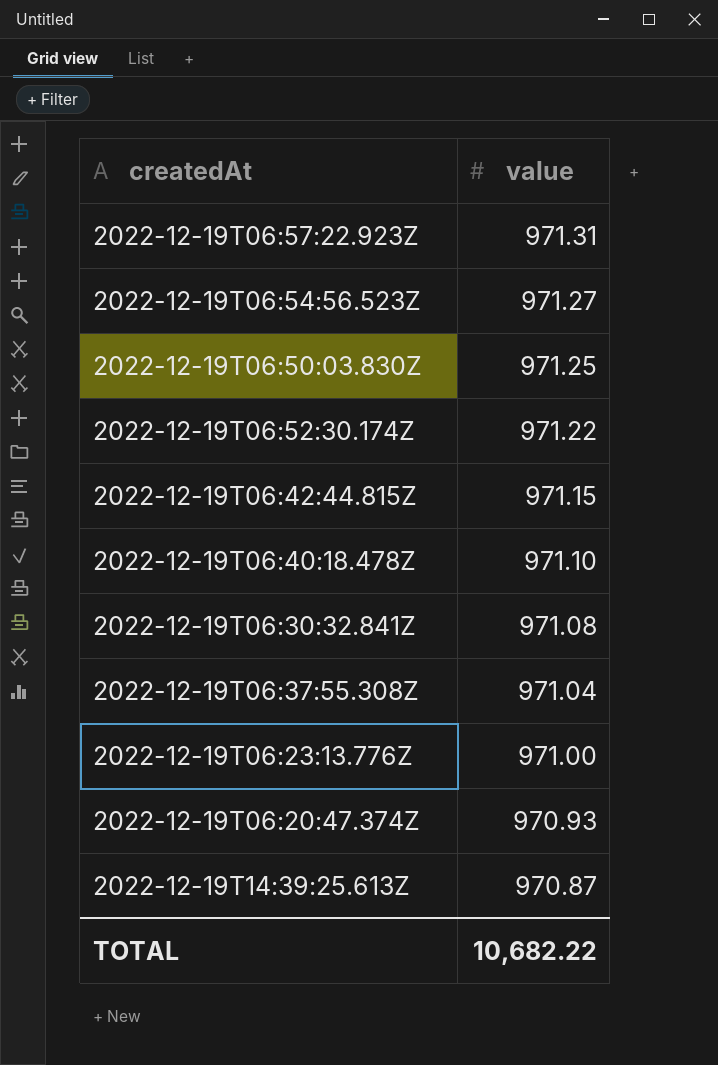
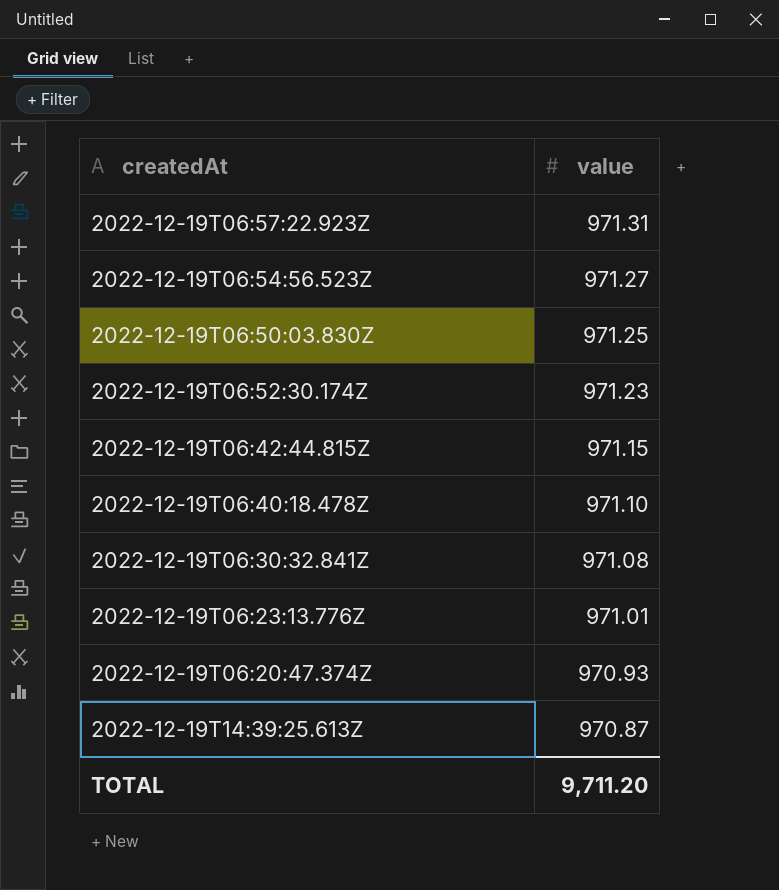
row 2022-12-19T06:37:55.308Z: 971.04 -> none
2022-12-19T06:52:30.174Z | value: 971.22 -> 971.23
2022-12-19T06:23:13.776Z | value: 971.00 -> 971.01
TOTAL | value: 10,682.22 -> 9,711.20

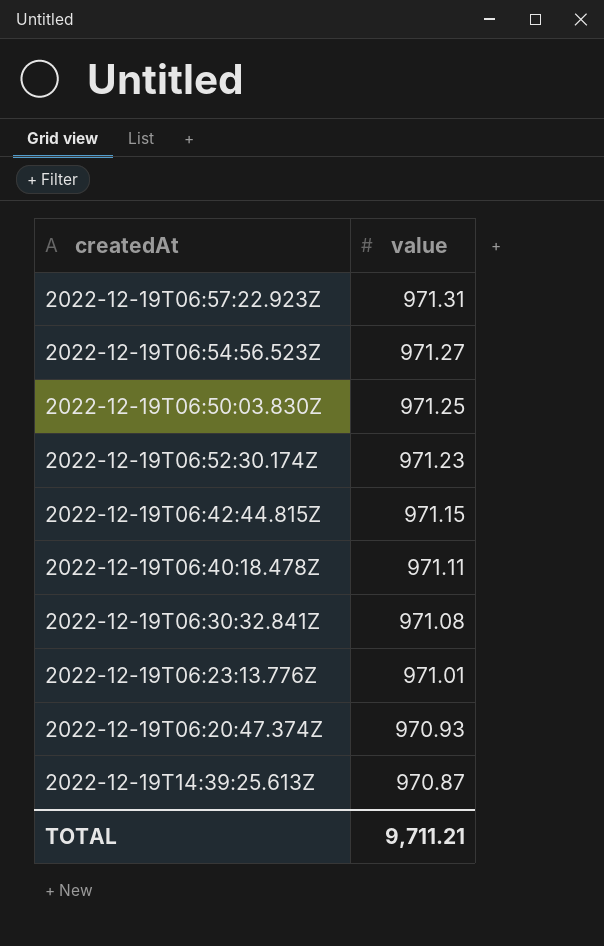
2022-12-19T06:40:18.478Z | value: 971.10 -> 971.11
TOTAL | value: 9,711.20 -> 9,711.21

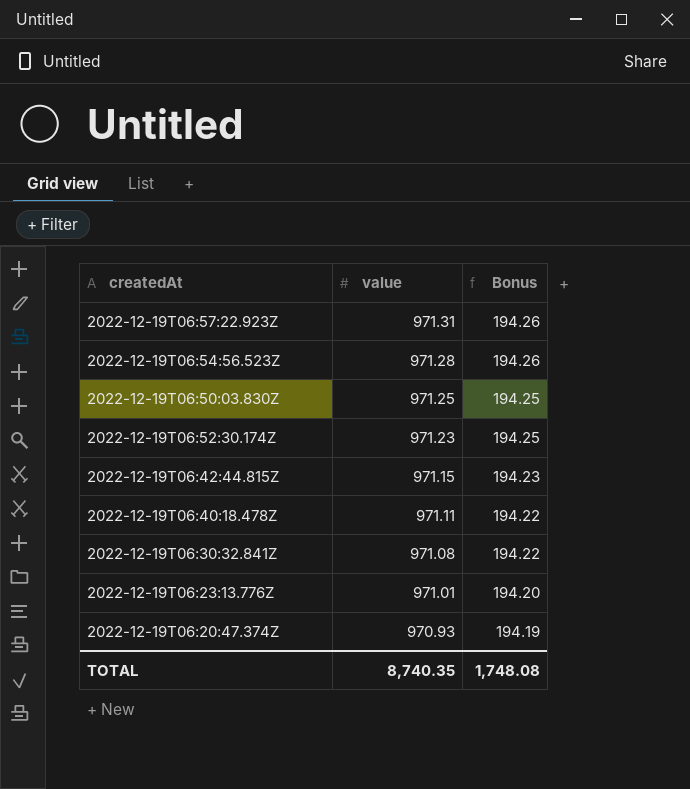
column Bonus | formula: none -> [value] * 0.2
row 2022-12-19T14:39:25.613Z: 970.87 -> none
2022-12-19T06:54:56.523Z | value: 971.27 -> 971.28
TOTAL | value: 9,711.21 -> 8,740.35

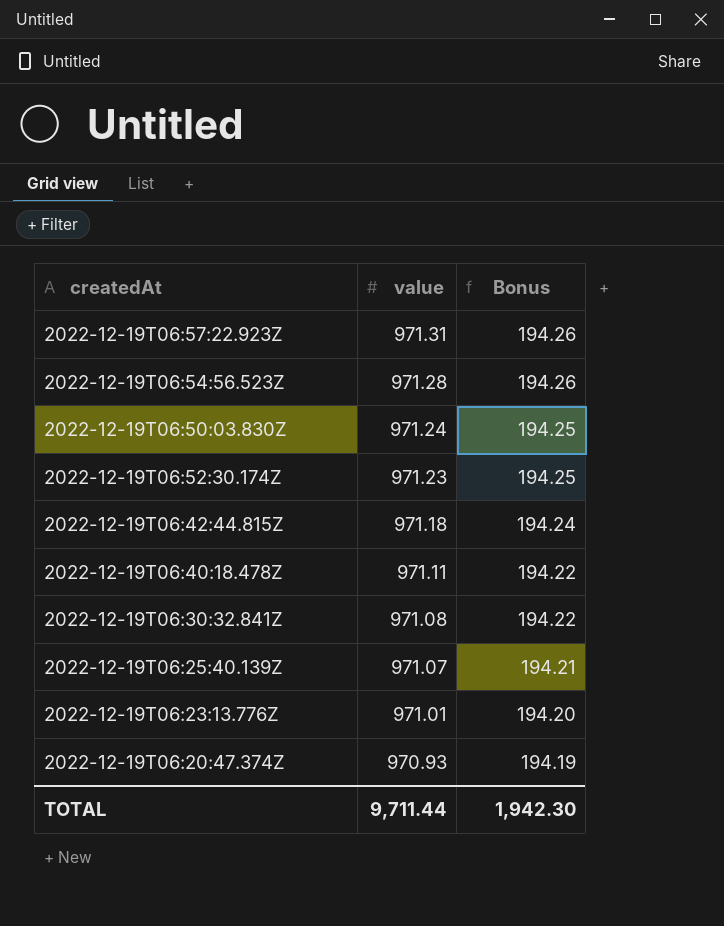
2022-12-19T06:50:03.830Z | value: 971.25 -> 971.24
2022-12-19T06:42:44.815Z | value: 971.15 -> 971.18
2022-12-19T06:42:44.815Z | Bonus: 194.23 -> 194.24
row 2022-12-19T06:25:40.139Z: none -> 971.07 | 194.21
TOTAL | value: 8,740.35 -> 9,711.44
TOTAL | Bonus: 1,748.08 -> 1,942.30

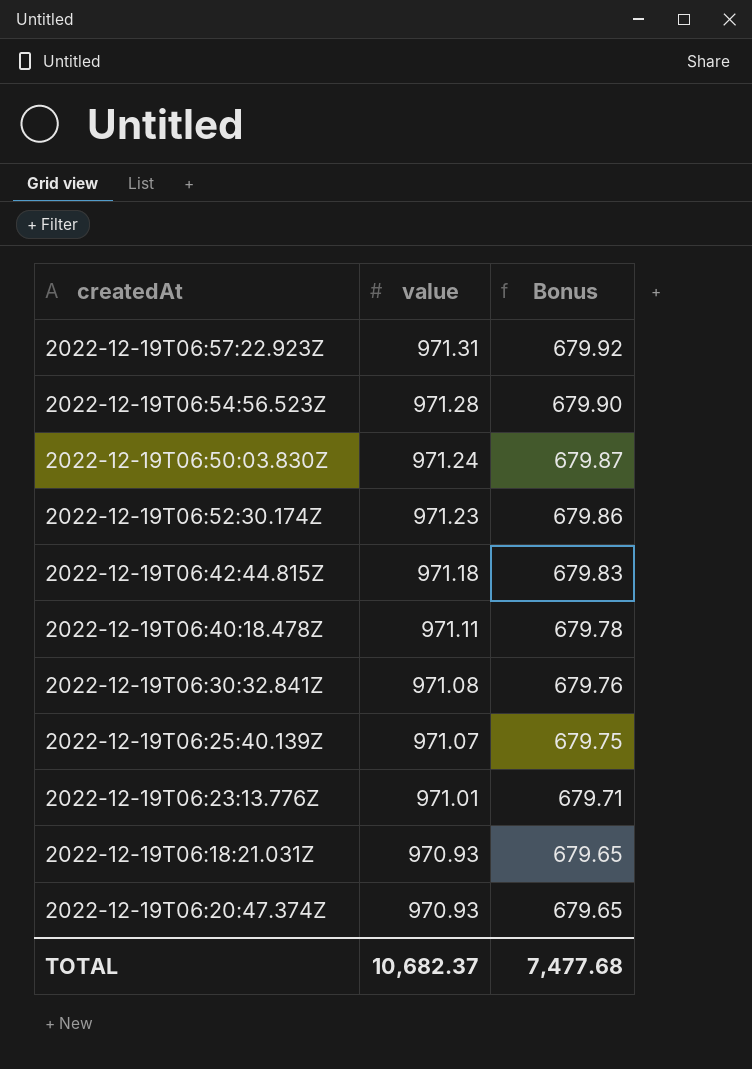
column Bonus | formula: [value] * 0.2 -> [value] * 0.7
row 2022-12-19T06:18:21.031Z: none -> 970.93 | 679.65
TOTAL | value: 9,711.44 -> 10,682.37
TOTAL | Bonus: 1,942.30 -> 7,477.68

